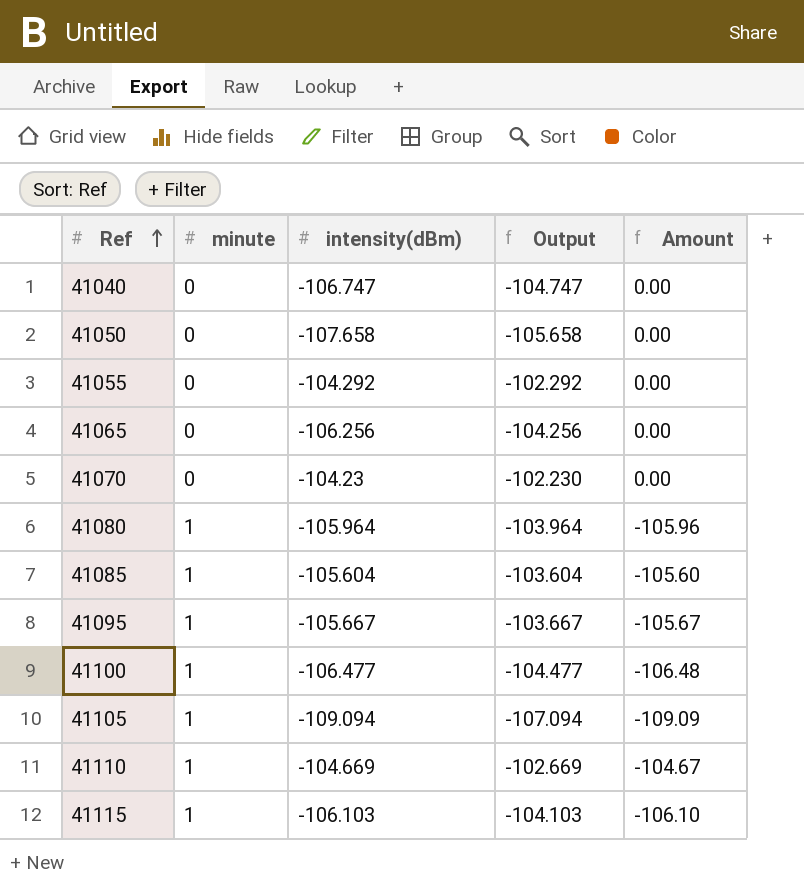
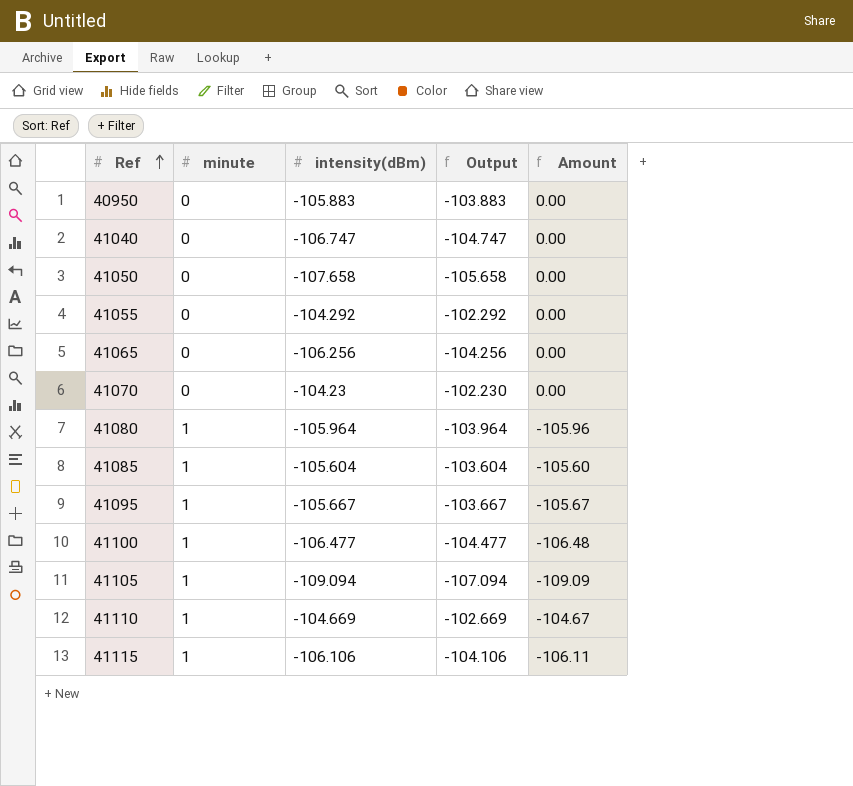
row 40950: none -> 0 | -105.883 | -103.883 | 0.00
41115 | intensity(dBm): -106.103 -> -106.106
41115 | Output: -104.103 -> -104.106
41115 | Amount: -106.10 -> -106.11

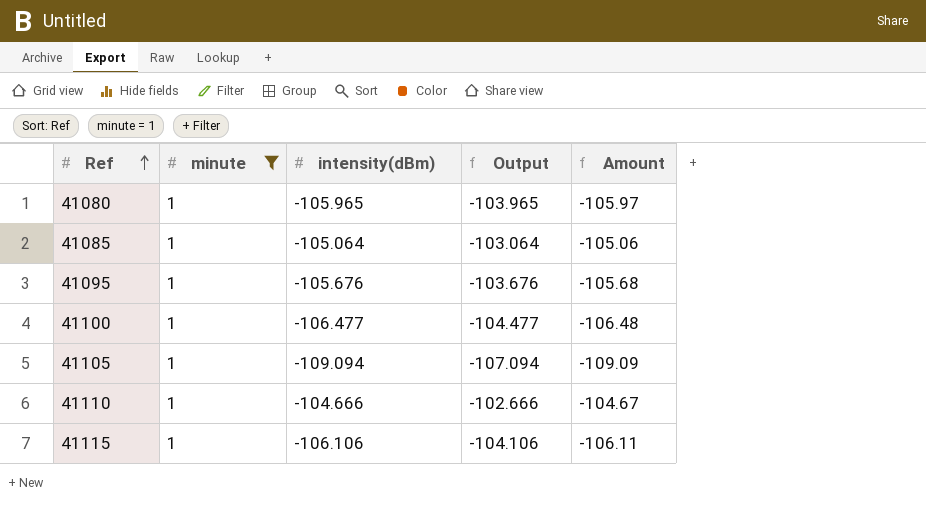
filter: none -> minute = 1
41080 | intensity(dBm): -105.964 -> -105.965
41080 | Output: -103.964 -> -103.965
41080 | Amount: -105.96 -> -105.97
41085 | intensity(dBm): -105.604 -> -105.064
41085 | Output: -103.604 -> -103.064
41085 | Amount: -105.60 -> -105.06
41095 | intensity(dBm): -105.667 -> -105.676
41095 | Output: -103.667 -> -103.676
41095 | Amount: -105.67 -> -105.68
41110 | intensity(dBm): -104.669 -> -104.666
41110 | Output: -102.669 -> -102.666

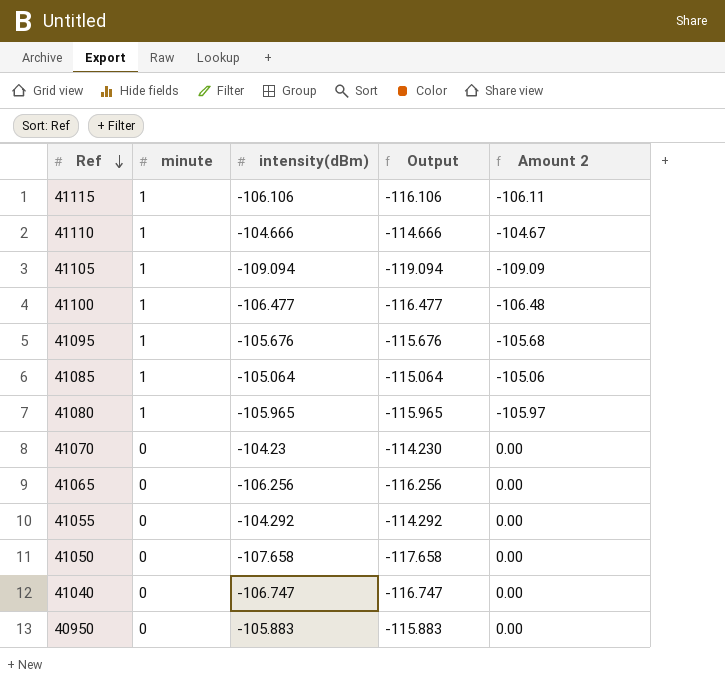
filter: minute = 1 -> none
row order: Ref ascending -> Ref descending
column Output | formula: [intensity(dBm)] + 2 -> [intensity(dBm)] - 10
column name: Amount -> Amount 2

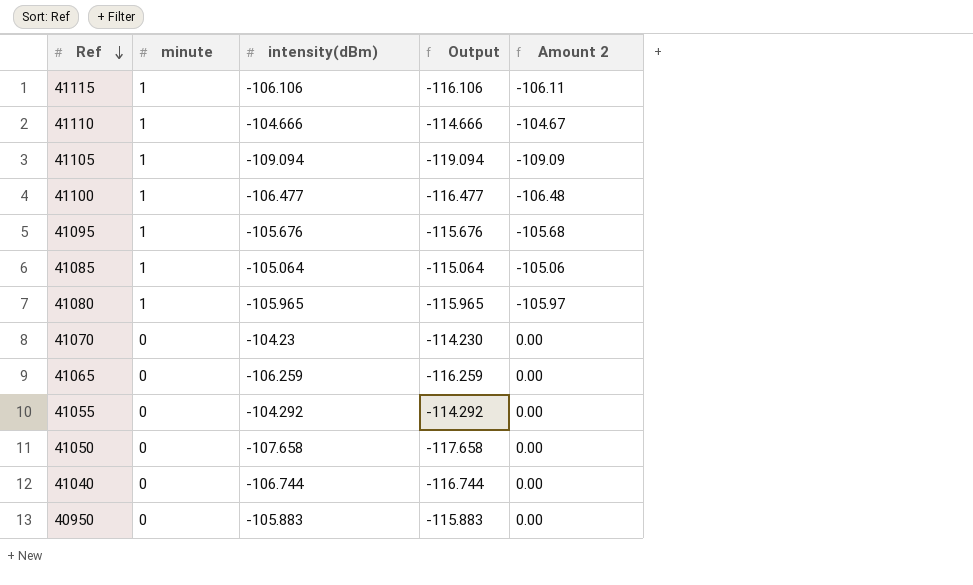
41065 | intensity(dBm): -106.256 -> -106.259
41065 | Output: -116.256 -> -116.259
41040 | intensity(dBm): -106.747 -> -106.744
41040 | Output: -116.747 -> -116.744

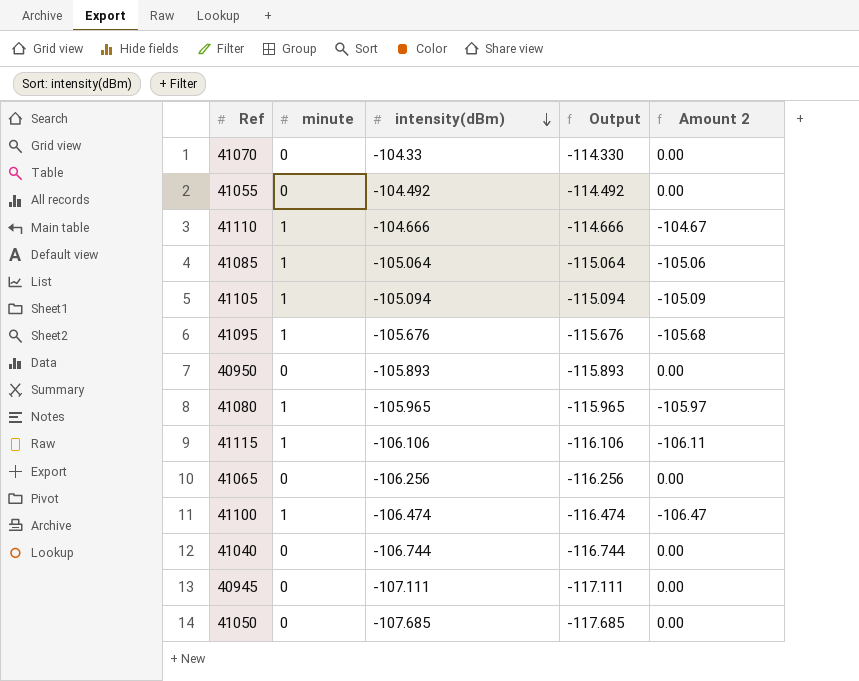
row order: Ref descending -> intensity(dBm) descending
41070 | intensity(dBm): -104.23 -> -104.33
41070 | Output: -114.230 -> -114.330
41055 | intensity(dBm): -104.292 -> -104.492
41055 | Output: -114.292 -> -114.492
41105 | intensity(dBm): -109.094 -> -105.094
41105 | Output: -119.094 -> -115.094
41105 | Amount 2: -109.09 -> -105.09
40950 | intensity(dBm): -105.883 -> -105.893
40950 | Output: -115.883 -> -115.893
41065 | intensity(dBm): -106.259 -> -106.256
41065 | Output: -116.259 -> -116.256
41100 | intensity(dBm): -106.477 -> -106.474
41100 | Output: -116.477 -> -116.474
41100 | Amount 2: -106.48 -> -106.47
row 40945: none -> 0 | -107.111 | -117.111 | 0.00
41050 | intensity(dBm): -107.658 -> -107.685
41050 | Output: -117.658 -> -117.685

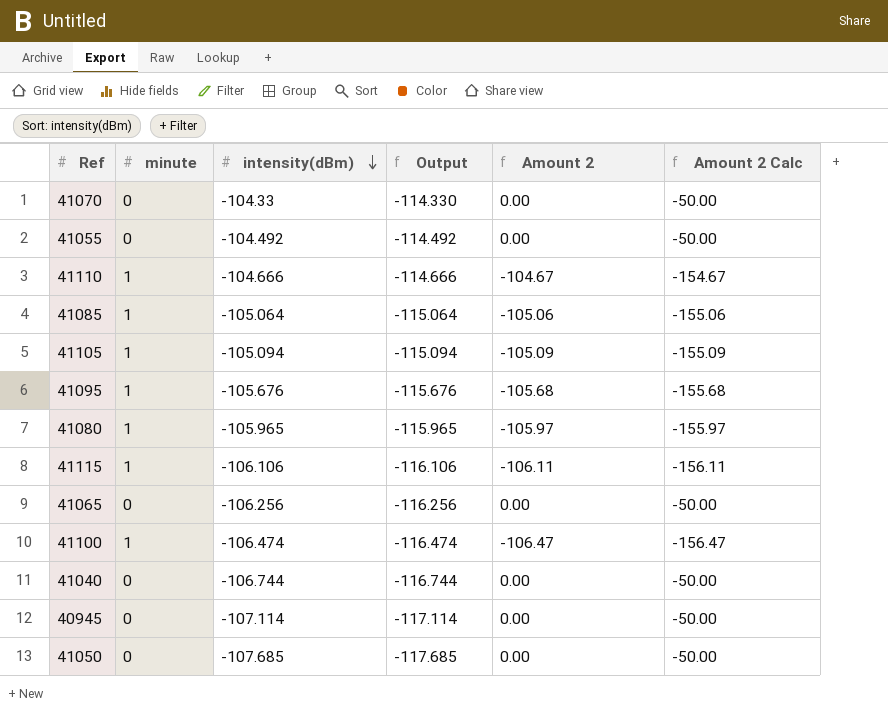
column Amount 2 Calc | formula: none -> [Amount 2] - 50
row 40950: 0 | -105.893 | -115.893 | 0.00 -> none
40945 | intensity(dBm): -107.111 -> -107.114
40945 | Output: -117.111 -> -117.114

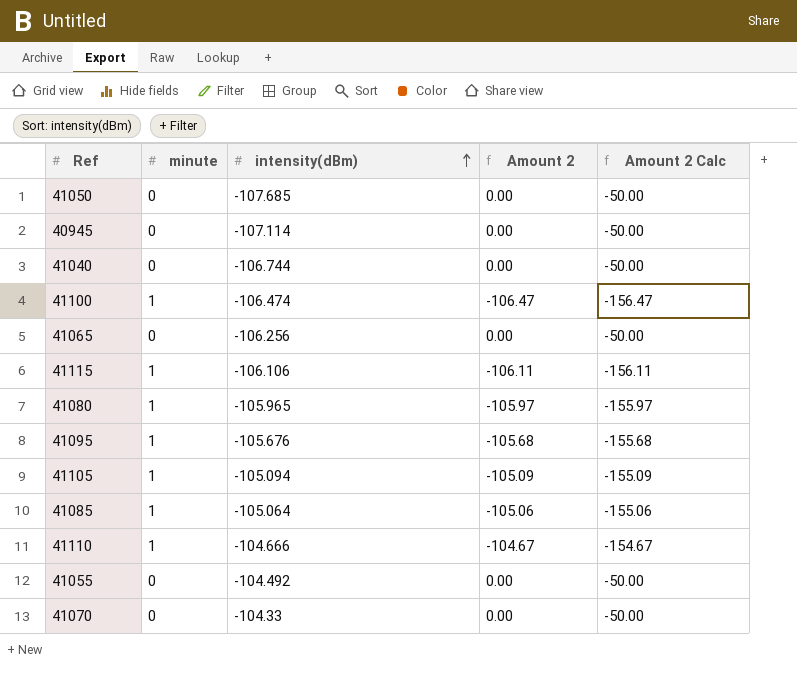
row order: intensity(dBm) descending -> intensity(dBm) ascending
column Output | formula: [intensity(dBm)] - 10 -> none

